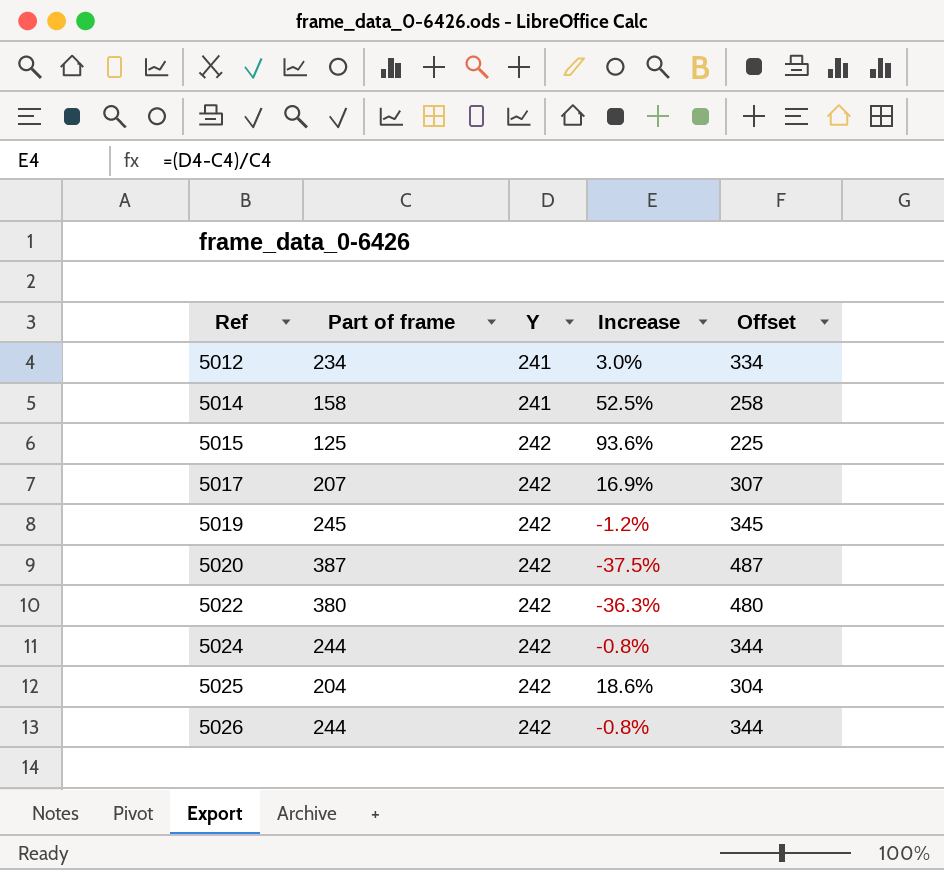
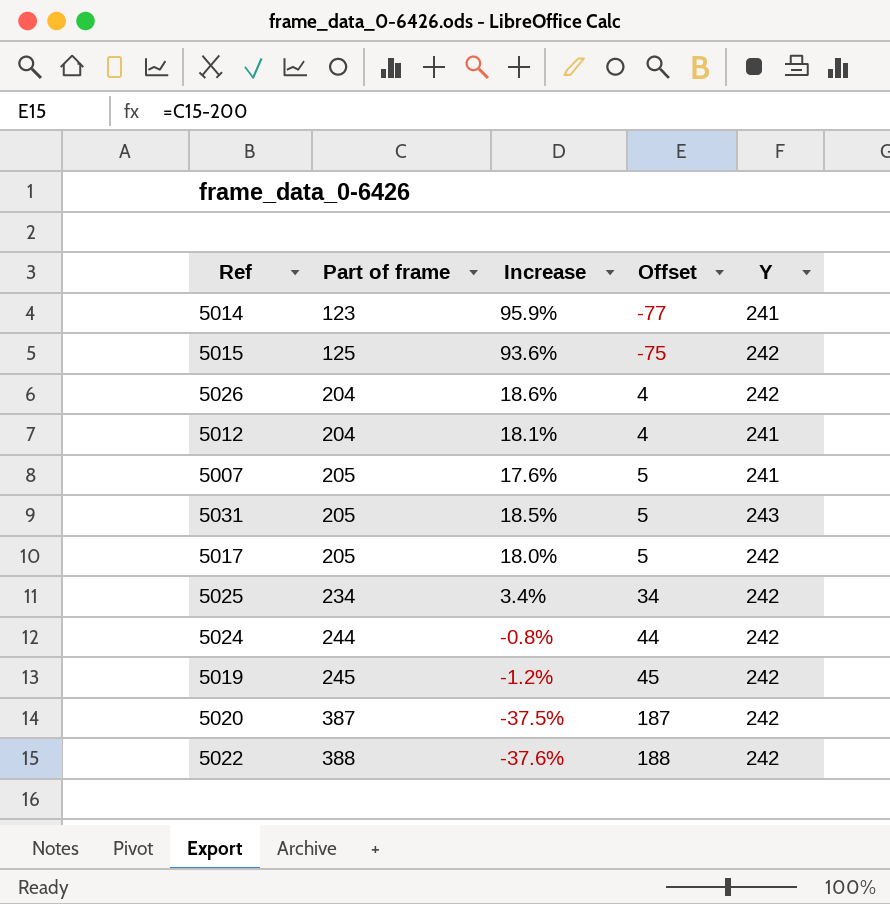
row order: Ref ascending -> Part of frame ascending
column Offset | formula: [Part of frame] + 100 -> [Part of frame] - 200
column Y | position: 3 -> 5
5014 | Part of frame: 158 -> 123
5014 | Increase: 52.5% -> 95.9%
5026 | Part of frame: 244 -> 204
5026 | Increase: -0.8% -> 18.6%
5012 | Part of frame: 234 -> 204
5012 | Increase: 3.0% -> 18.1%
row 5007: none -> 205 | 17.6% | 5 | 241
row 5031: none -> 205 | 18.5% | 5 | 243
5017 | Part of frame: 207 -> 205
5017 | Increase: 16.9% -> 18.0%
5025 | Part of frame: 204 -> 234
5025 | Increase: 18.6% -> 3.4%
5022 | Part of frame: 380 -> 388
5022 | Increase: -36.3% -> -37.6%

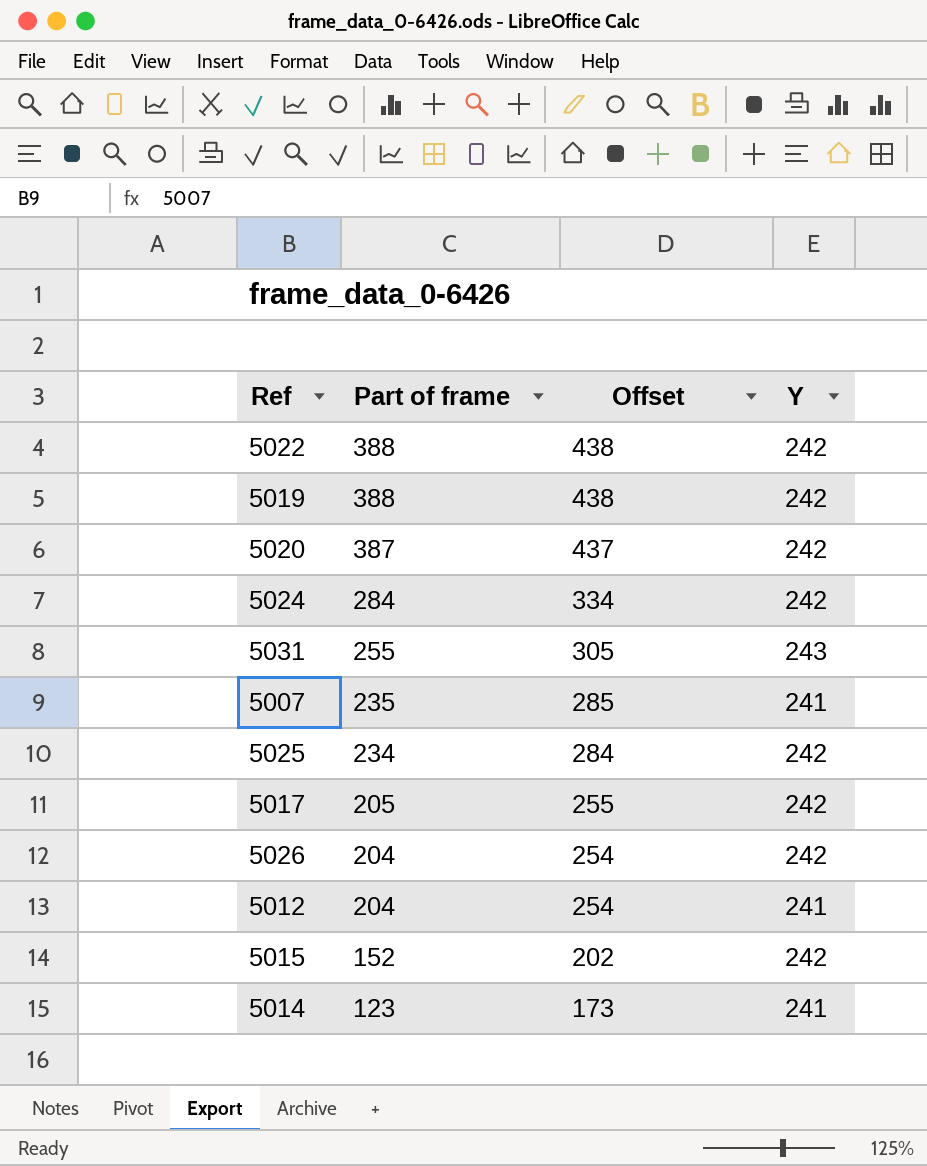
row order: Part of frame ascending -> Part of frame descending
column Increase | formula: ([Y] - [Part of frame]) / [Part of frame] -> none
column Offset | formula: [Part of frame] - 200 -> [Part of frame] + 50
5019 | Part of frame: 245 -> 388
5024 | Part of frame: 244 -> 284
5031 | Part of frame: 205 -> 255
5007 | Part of frame: 205 -> 235
5015 | Part of frame: 125 -> 152

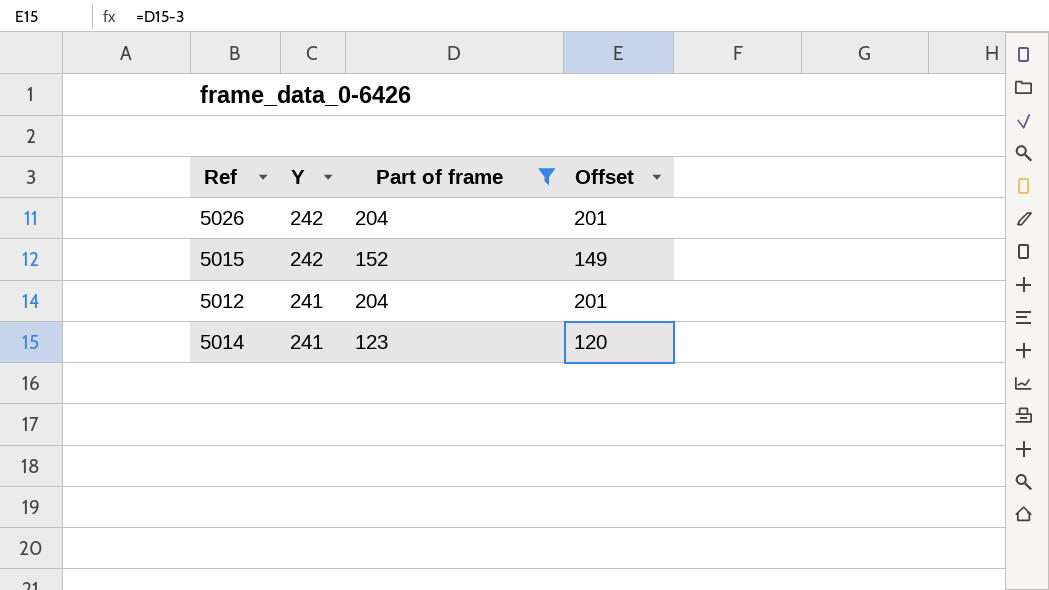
filter: none -> Part of frame <= 204
row order: Part of frame descending -> Y descending
column Y | position: 4 -> 2
column Offset | formula: [Part of frame] + 50 -> [Part of frame] - 3

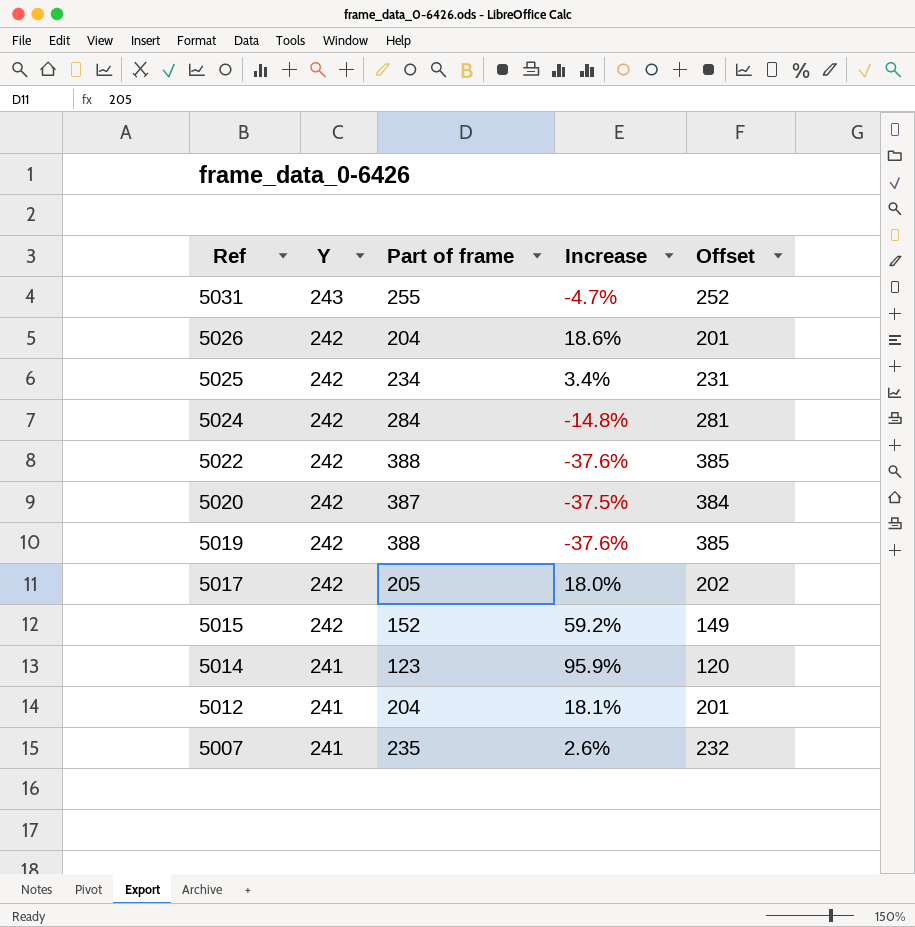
filter: Part of frame <= 204 -> none
row order: Y descending -> Ref descending
column Increase | formula: none -> ([Y] - [Part of frame]) / [Part of frame]

